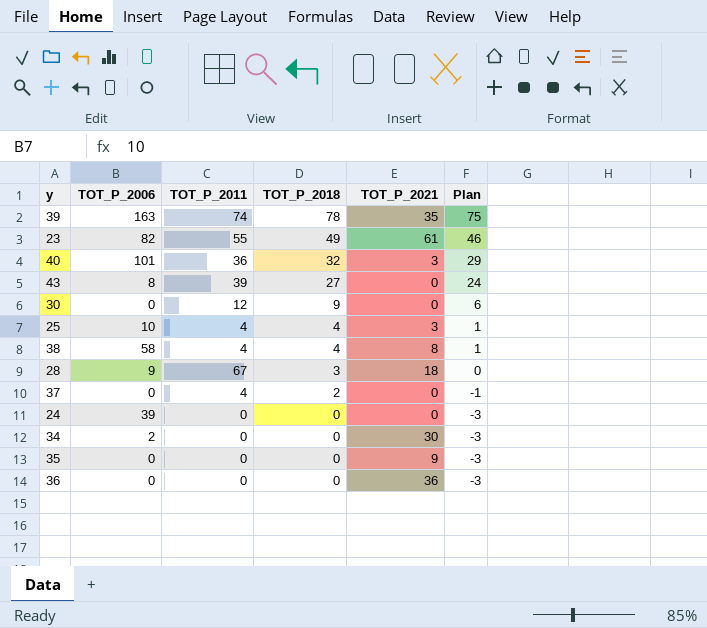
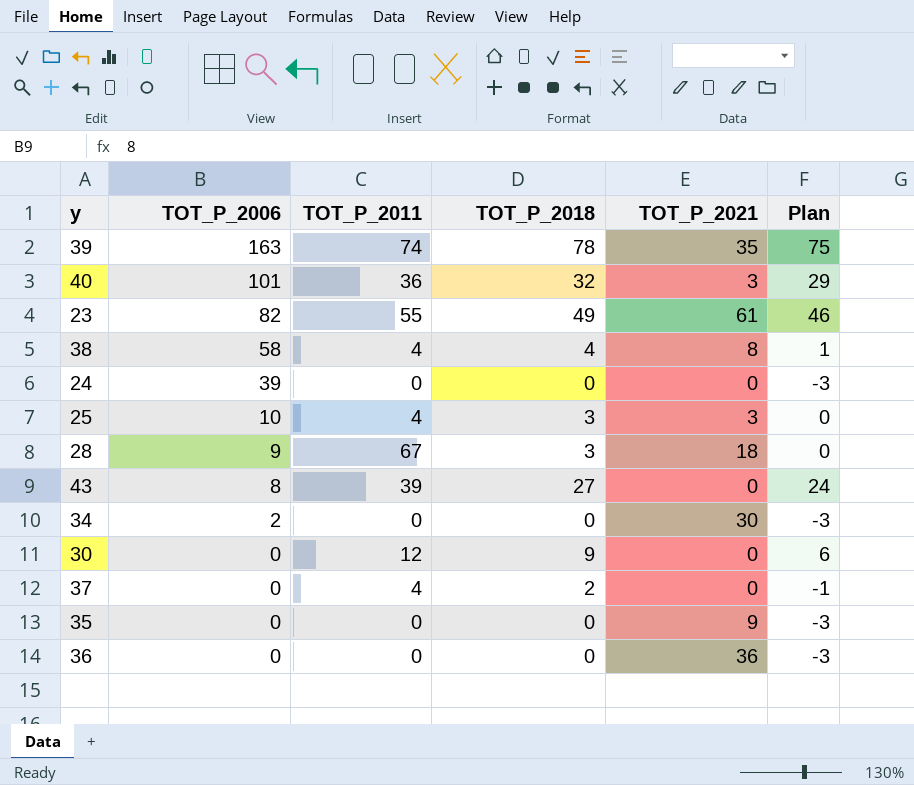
row order: TOT_P_2018 descending -> TOT_P_2006 descending
25 | TOT_P_2018: 4 -> 3
25 | Plan: 1 -> 0

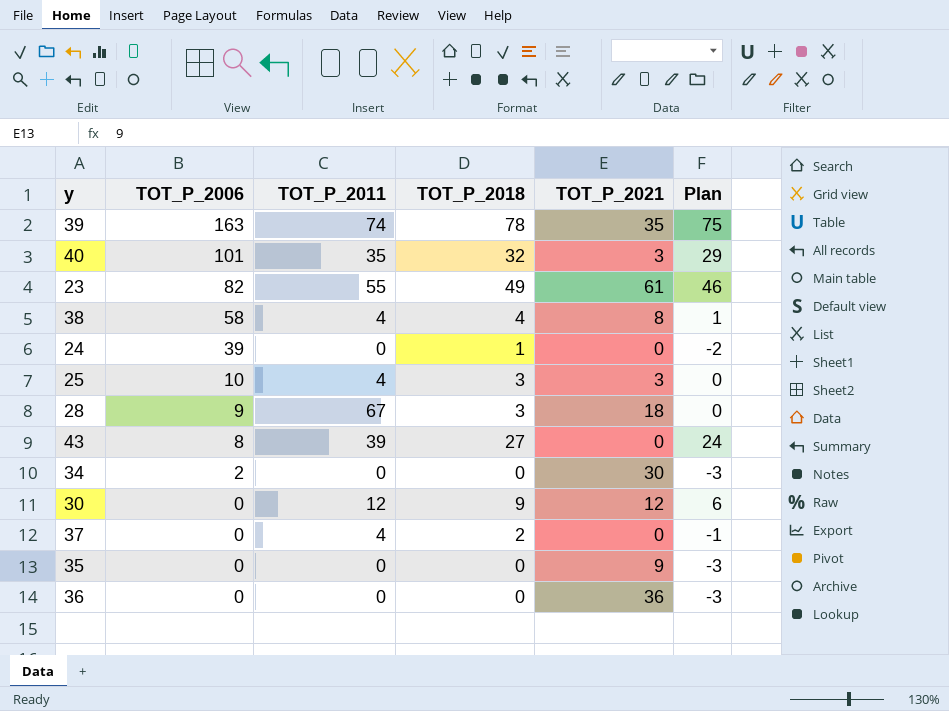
40 | TOT_P_2011: 36 -> 35
24 | TOT_P_2018: 0 -> 1
24 | Plan: -3 -> -2
30 | TOT_P_2021: 0 -> 12

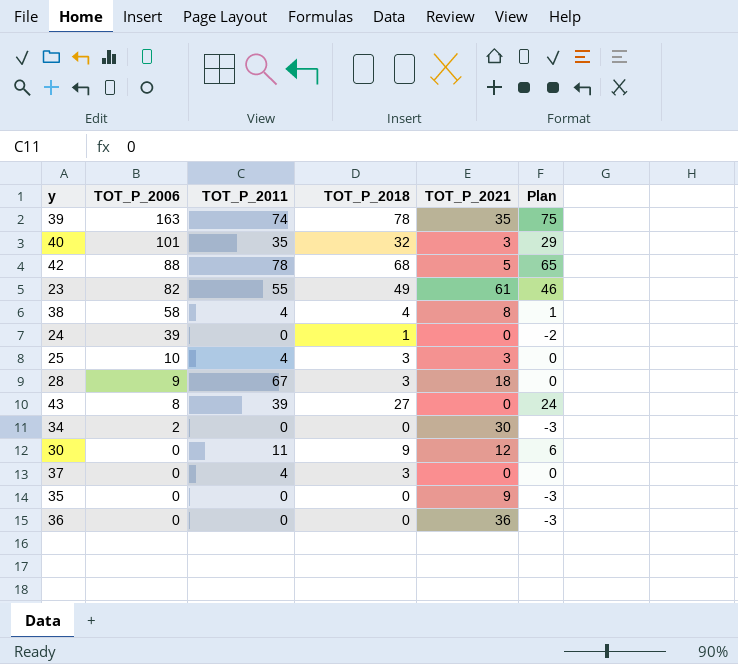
row 42: none -> 88 | 78 | 68 | 5 | 65
30 | TOT_P_2011: 12 -> 11
37 | TOT_P_2018: 2 -> 3
37 | Plan: -1 -> 0

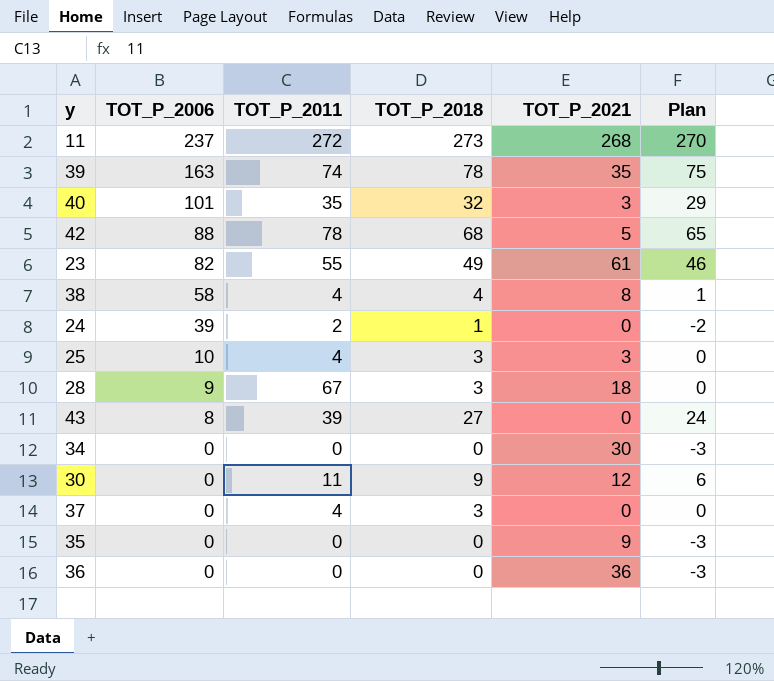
row 11: none -> 237 | 272 | 273 | 268 | 270
24 | TOT_P_2011: 0 -> 2
34 | TOT_P_2006: 2 -> 0

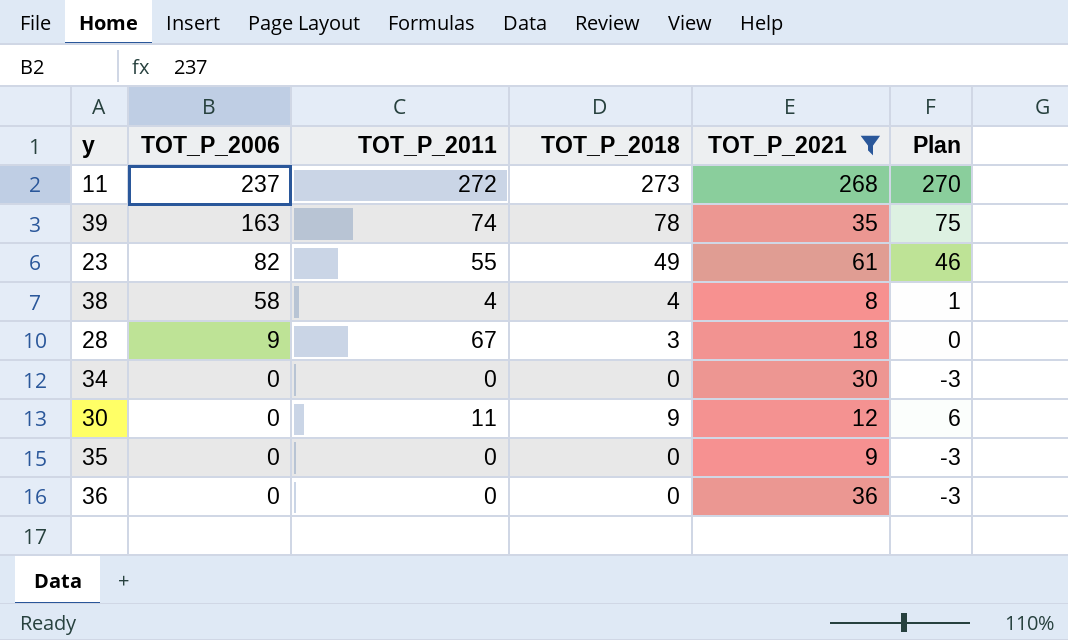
filter: none -> TOT_P_2021 >= 8

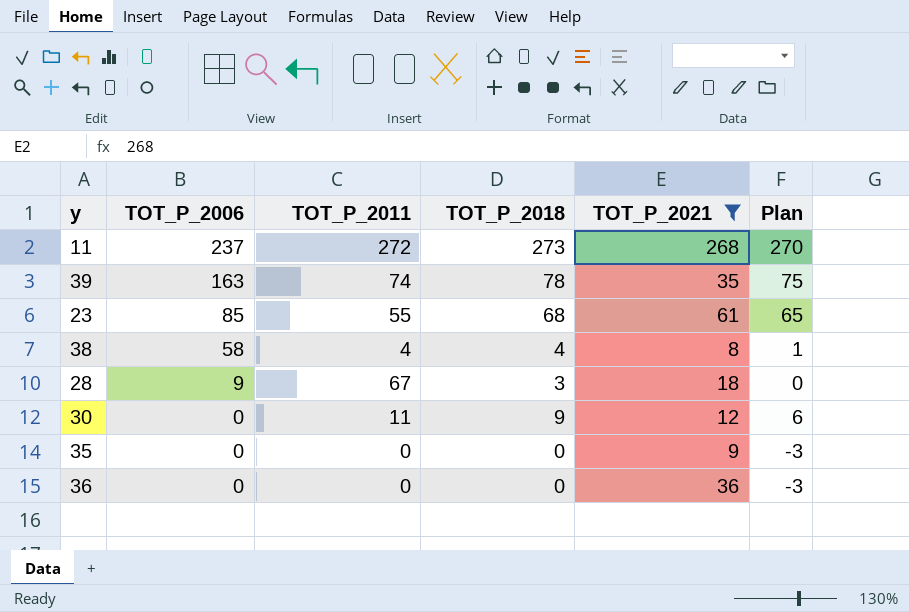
row 34: 0 | 0 | 0 | 30 | -3 -> none
23 | TOT_P_2006: 82 -> 85
23 | TOT_P_2018: 49 -> 68
23 | Plan: 46 -> 65

